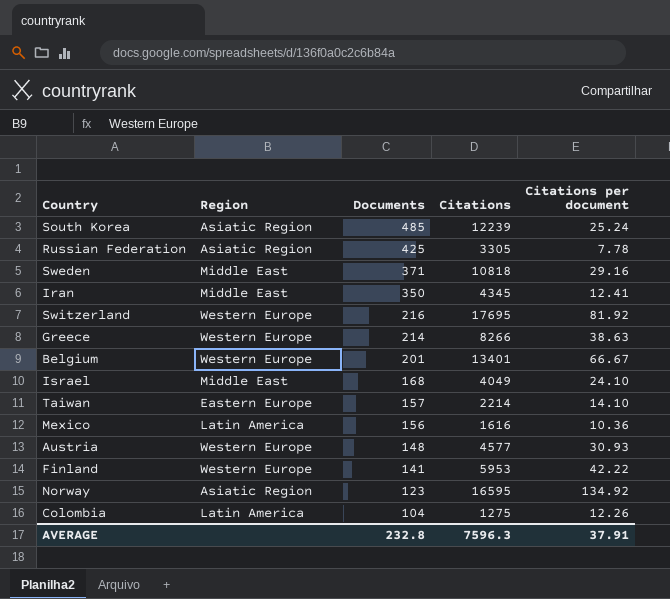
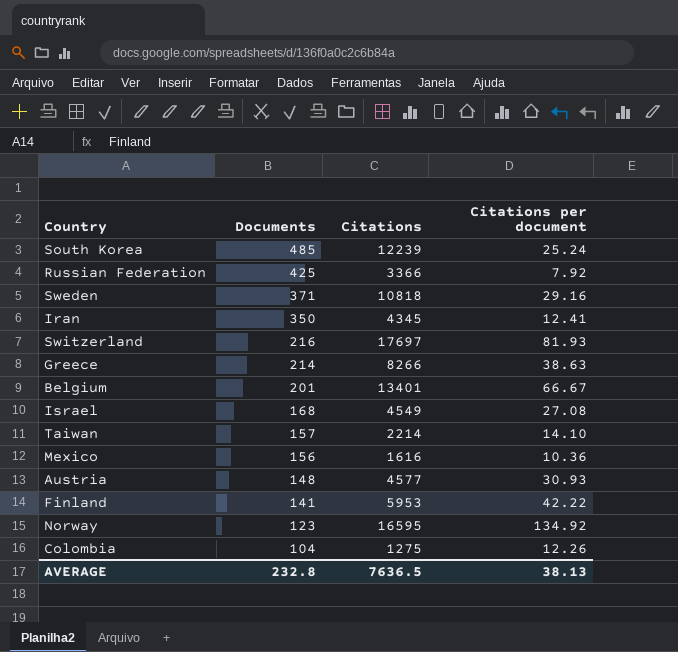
column Region | position: 2 -> none
Russian Federation | Citations: 3305 -> 3366
Russian Federation | Citations per document: 7.78 -> 7.92
Switzerland | Citations: 17695 -> 17697
Switzerland | Citations per document: 81.92 -> 81.93
Israel | Citations: 4049 -> 4549
Israel | Citations per document: 24.10 -> 27.08
AVERAGE | Citations: 7596.3 -> 7636.5
AVERAGE | Citations per document: 37.91 -> 38.13

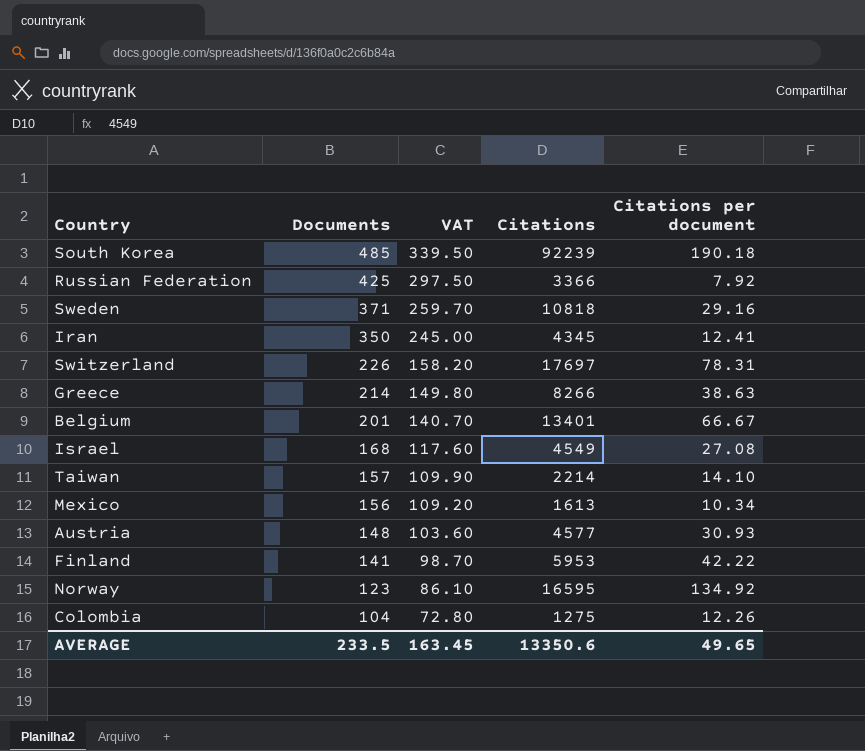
column VAT | formula: none -> [Documents] * 0.7
South Korea | Citations: 12239 -> 92239
South Korea | Citations per document: 25.24 -> 190.18
Switzerland | Documents: 216 -> 226
Switzerland | Citations per document: 81.93 -> 78.31
Mexico | Citations: 1616 -> 1613
Mexico | Citations per document: 10.36 -> 10.34
AVERAGE | Documents: 232.8 -> 233.5
AVERAGE | Citations: 7636.5 -> 13350.6
AVERAGE | Citations per document: 38.13 -> 49.65

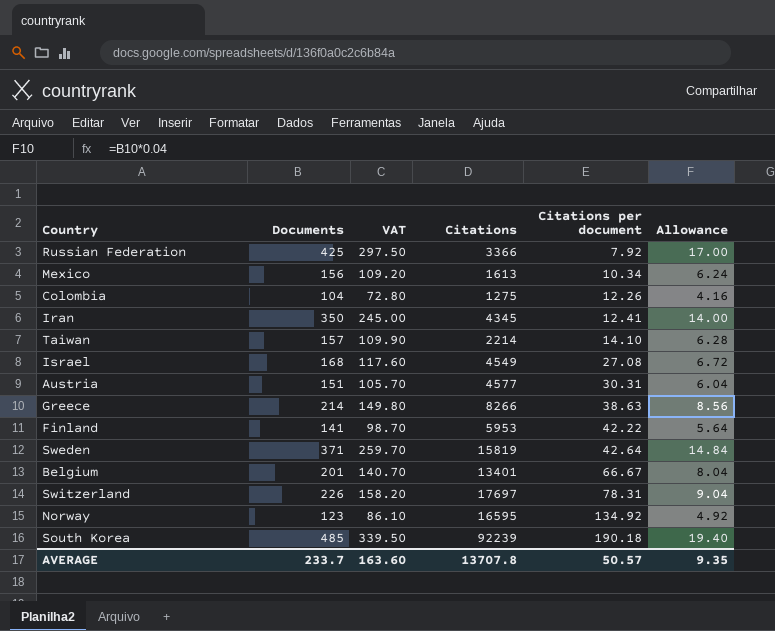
row order: Documents descending -> Citations per document ascending
column Allowance | formula: none -> [Documents] * 0.04
Austria | Documents: 148 -> 151
Austria | VAT: 103.60 -> 105.70
Austria | Citations per document: 30.93 -> 30.31
Sweden | Citations: 10818 -> 15819
Sweden | Citations per document: 29.16 -> 42.64
AVERAGE | Documents: 233.5 -> 233.7
AVERAGE | VAT: 163.45 -> 163.60
AVERAGE | Citations: 13350.6 -> 13707.8
AVERAGE | Citations per document: 49.65 -> 50.57

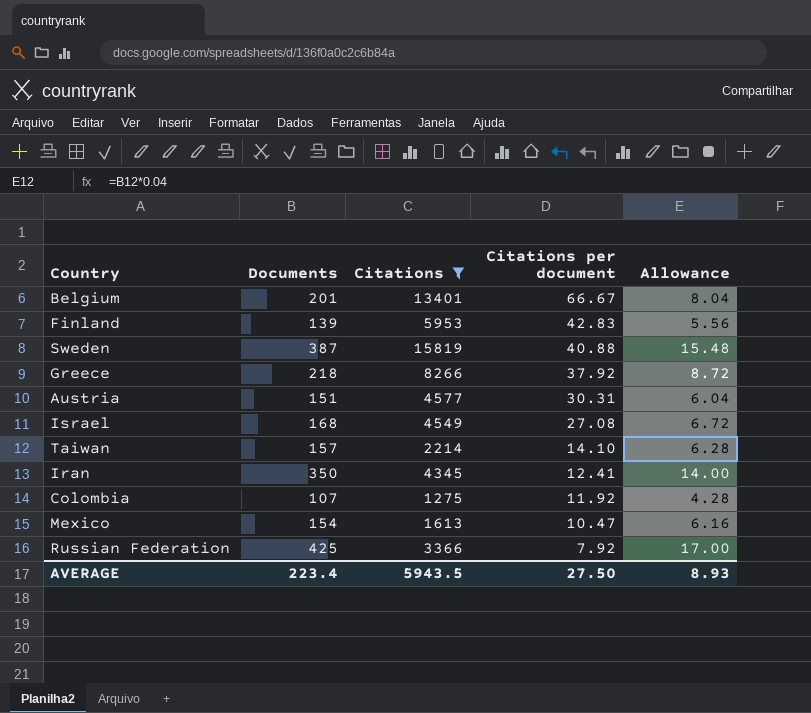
filter: none -> Citations <= 15819
row order: Citations per document ascending -> Citations per document descending
column VAT | formula: [Documents] * 0.7 -> none
Finland | Documents: 141 -> 139
Finland | Citations per document: 42.22 -> 42.83
Finland | Allowance: 5.64 -> 5.56
Sweden | Documents: 371 -> 387
Sweden | Citations per document: 42.64 -> 40.88
Sweden | Allowance: 14.84 -> 15.48
Greece | Documents: 214 -> 218
Greece | Citations per document: 38.63 -> 37.92
Greece | Allowance: 8.56 -> 8.72
Colombia | Documents: 104 -> 107
Colombia | Citations per document: 12.26 -> 11.92
Colombia | Allowance: 4.16 -> 4.28
Mexico | Documents: 156 -> 154
Mexico | Citations per document: 10.34 -> 10.47
Mexico | Allowance: 6.24 -> 6.16
AVERAGE | Documents: 233.7 -> 223.4
AVERAGE | Citations: 13707.8 -> 5943.5
AVERAGE | Citations per document: 50.57 -> 27.50
AVERAGE | Allowance: 9.35 -> 8.93

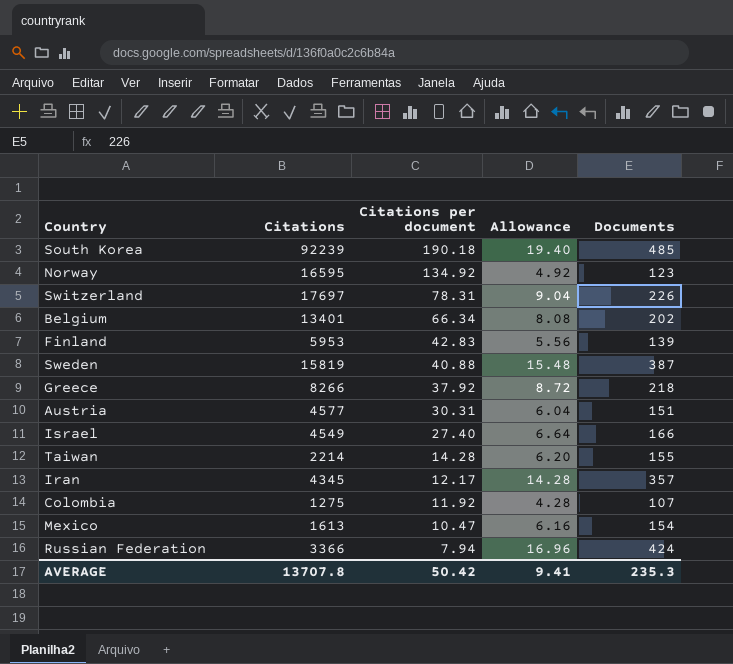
filter: Citations <= 15819 -> none
column Documents | position: 2 -> 5
Belgium | Citations per document: 66.67 -> 66.34
Belgium | Allowance: 8.04 -> 8.08
Belgium | Documents: 201 -> 202
Israel | Citations per document: 27.08 -> 27.40
Israel | Allowance: 6.72 -> 6.64
Israel | Documents: 168 -> 166
Taiwan | Citations per document: 14.10 -> 14.28
Taiwan | Allowance: 6.28 -> 6.20
Taiwan | Documents: 157 -> 155
Iran | Citations per document: 12.41 -> 12.17
Iran | Allowance: 14.00 -> 14.28
Iran | Documents: 350 -> 357
Russian Federation | Citations per document: 7.92 -> 7.94
Russian Federation | Allowance: 17.00 -> 16.96
Russian Federation | Documents: 425 -> 424
AVERAGE | Citations: 5943.5 -> 13707.8
AVERAGE | Citations per document: 27.50 -> 50.42
AVERAGE | Allowance: 8.93 -> 9.41
AVERAGE | Documents: 223.4 -> 235.3

